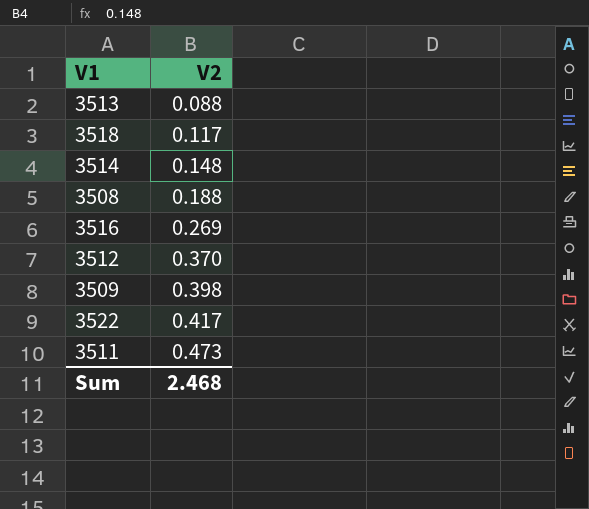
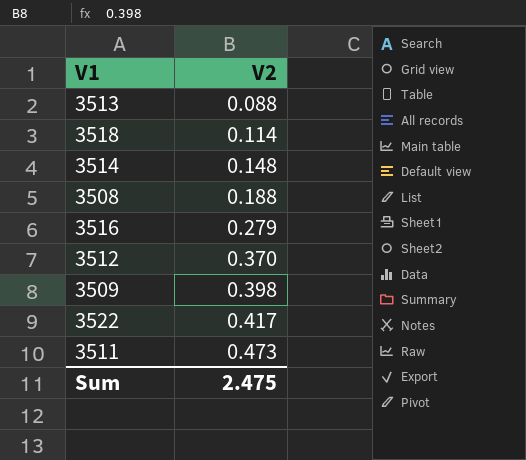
3518 | V2: 0.117 -> 0.114
3516 | V2: 0.269 -> 0.279
Sum | V2: 2.468 -> 2.475

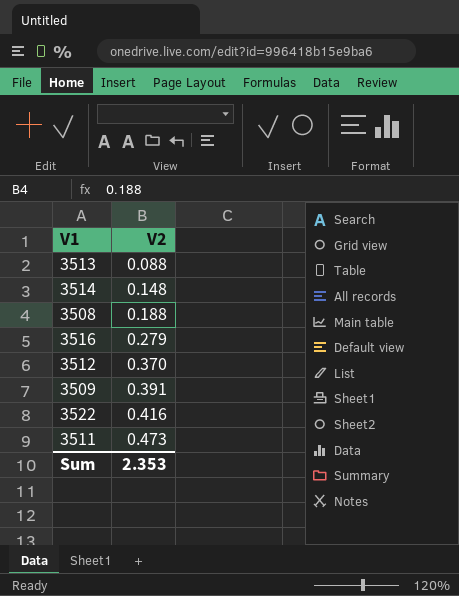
row 3518: 0.114 -> none
3509 | V2: 0.398 -> 0.391
3522 | V2: 0.417 -> 0.416
Sum | V2: 2.475 -> 2.353

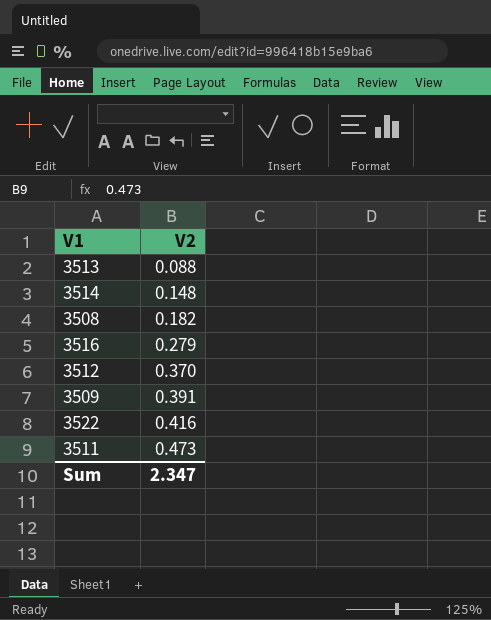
3508 | V2: 0.188 -> 0.182
Sum | V2: 2.353 -> 2.347

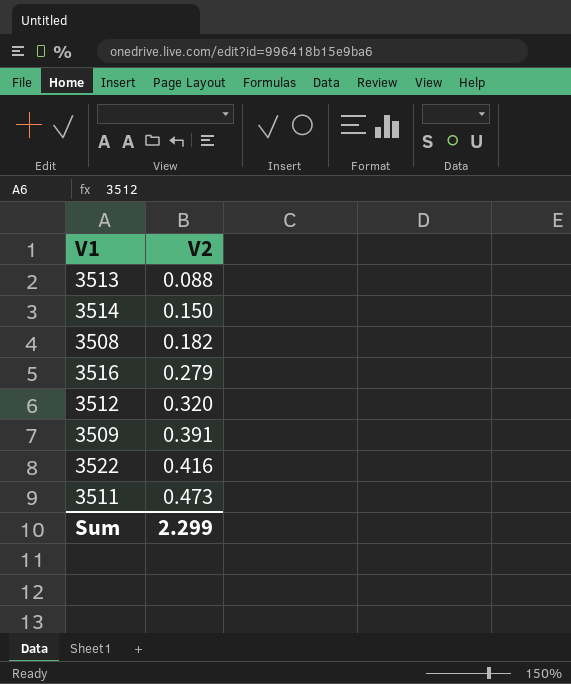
3514 | V2: 0.148 -> 0.150
3512 | V2: 0.370 -> 0.320
Sum | V2: 2.347 -> 2.299

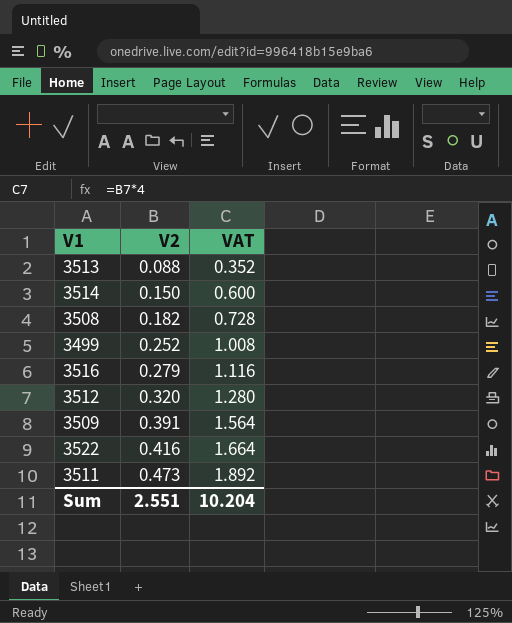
column VAT | formula: none -> [V2] * 4
row 3499: none -> 0.252 | 1.008
Sum | V2: 2.299 -> 2.551

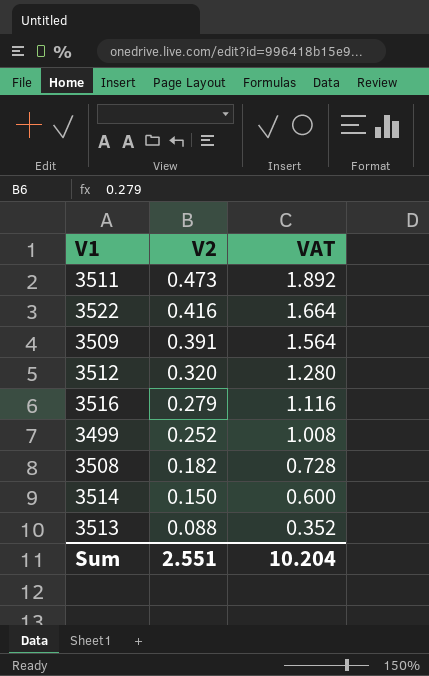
row order: V2 ascending -> V2 descending

